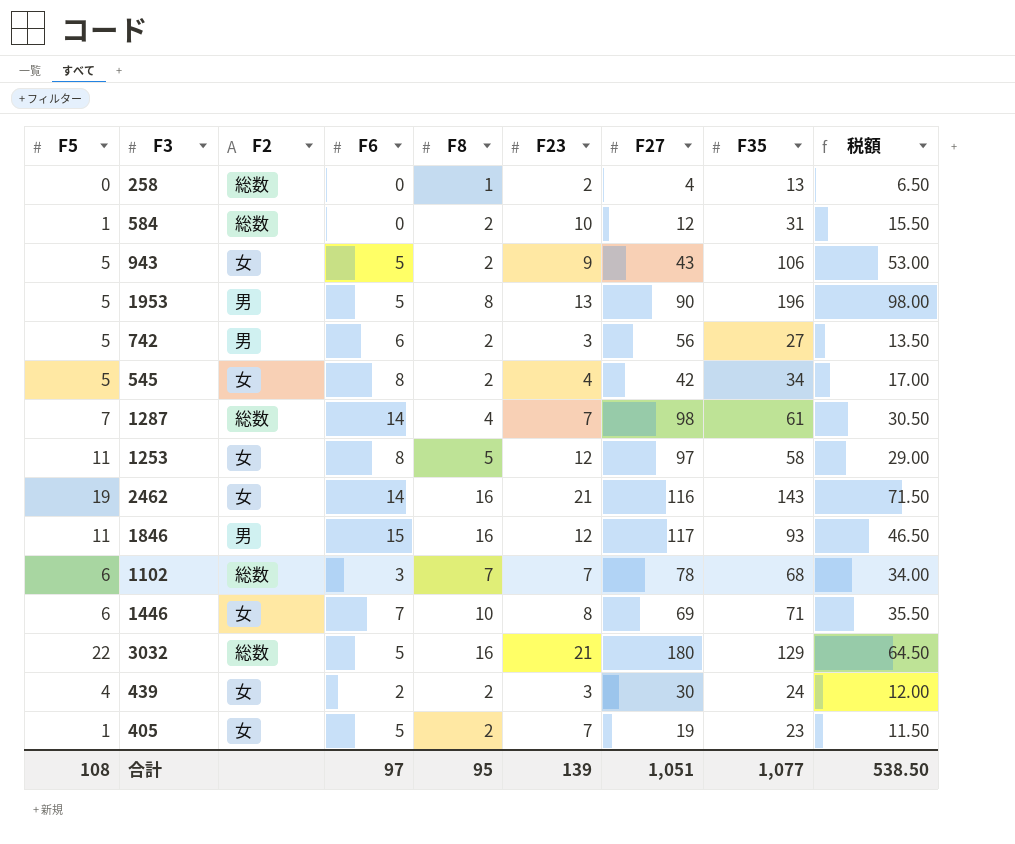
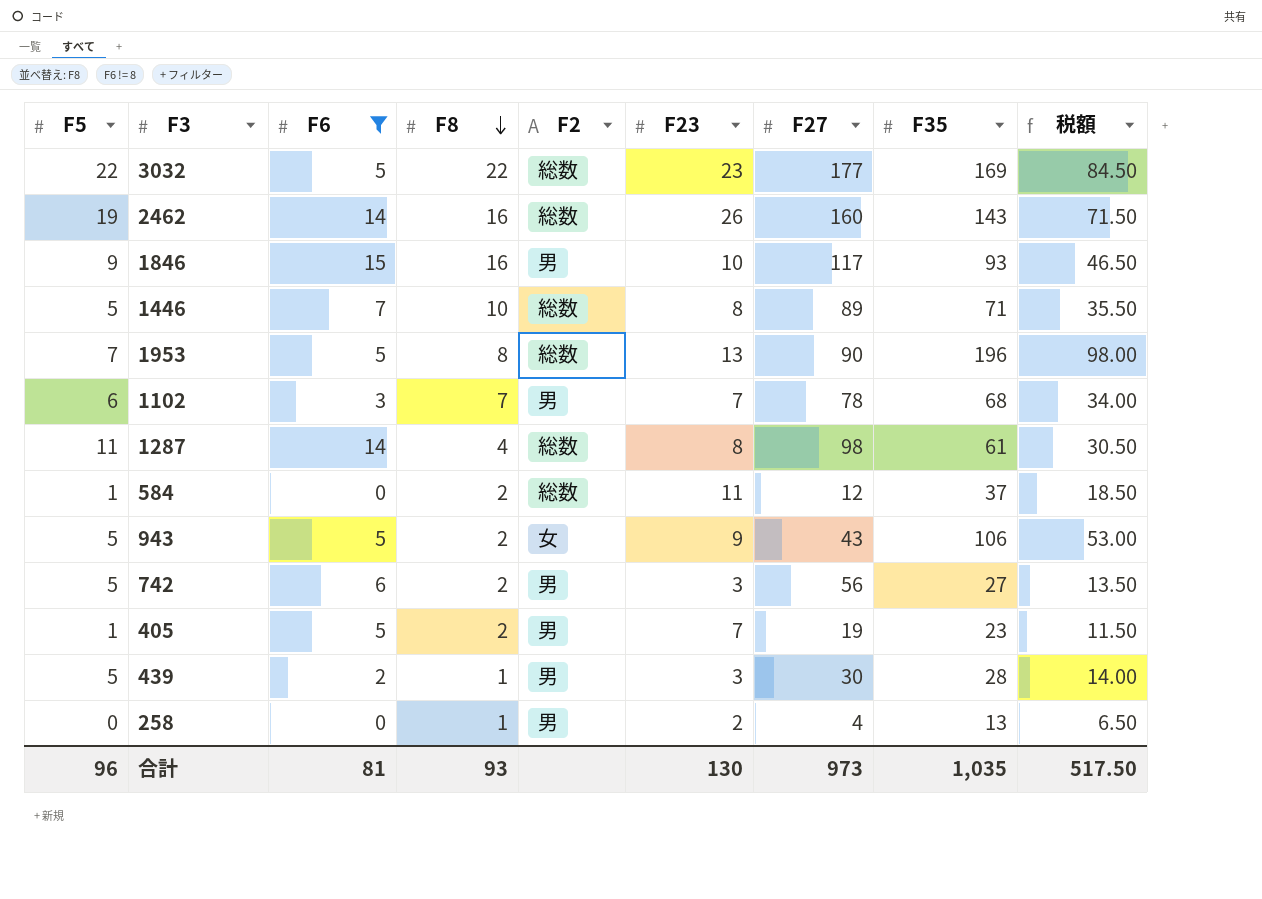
filter: none -> F6 != 8
row order: none -> F8 descending
column F2 | position: 3 -> 5
3032 | F8: 16 -> 22
3032 | F23: 21 -> 23
3032 | F27: 180 -> 177
3032 | F35: 129 -> 169
3032 | 税額: 64.50 -> 84.50
2462 | F2: 女 -> 総数
2462 | F23: 21 -> 26
2462 | F27: 116 -> 160
1846 | F5: 11 -> 9
1846 | F23: 12 -> 10
1446 | F5: 6 -> 5
1446 | F2: 女 -> 総数
1446 | F27: 69 -> 89
1953 | F5: 5 -> 7
1953 | F2: 男 -> 総数
1102 | F2: 総数 -> 男
1287 | F5: 7 -> 11
1287 | F23: 7 -> 8
584 | F23: 10 -> 11
584 | F35: 31 -> 37
584 | 税額: 15.50 -> 18.50
405 | F2: 女 -> 男
439 | F5: 4 -> 5
439 | F8: 2 -> 1
439 | F2: 女 -> 男
439 | F35: 24 -> 28
439 | 税額: 12.00 -> 14.00
258 | F2: 総数 -> 男
合計 | F5: 108 -> 96
合計 | F6: 97 -> 81
合計 | F8: 95 -> 93
合計 | F23: 139 -> 130
合計 | F27: 1,051 -> 973
合計 | F35: 1,077 -> 1,035
合計 | 税額: 538.50 -> 517.50

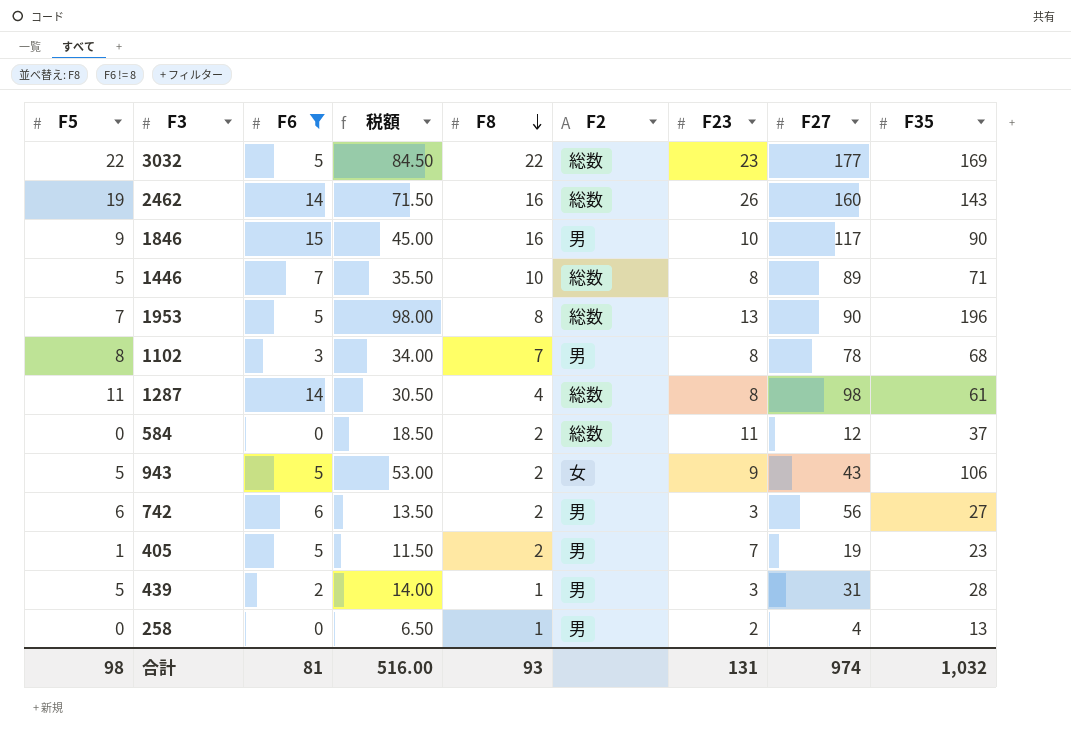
column 税額 | position: 9 -> 4
1846 | 税額: 46.50 -> 45.00
1846 | F35: 93 -> 90
1102 | F5: 6 -> 8
1102 | F23: 7 -> 8
584 | F5: 1 -> 0
742 | F5: 5 -> 6
439 | F27: 30 -> 31
合計 | F5: 96 -> 98
合計 | 税額: 517.50 -> 516.00
合計 | F23: 130 -> 131
合計 | F27: 973 -> 974
合計 | F35: 1,035 -> 1,032

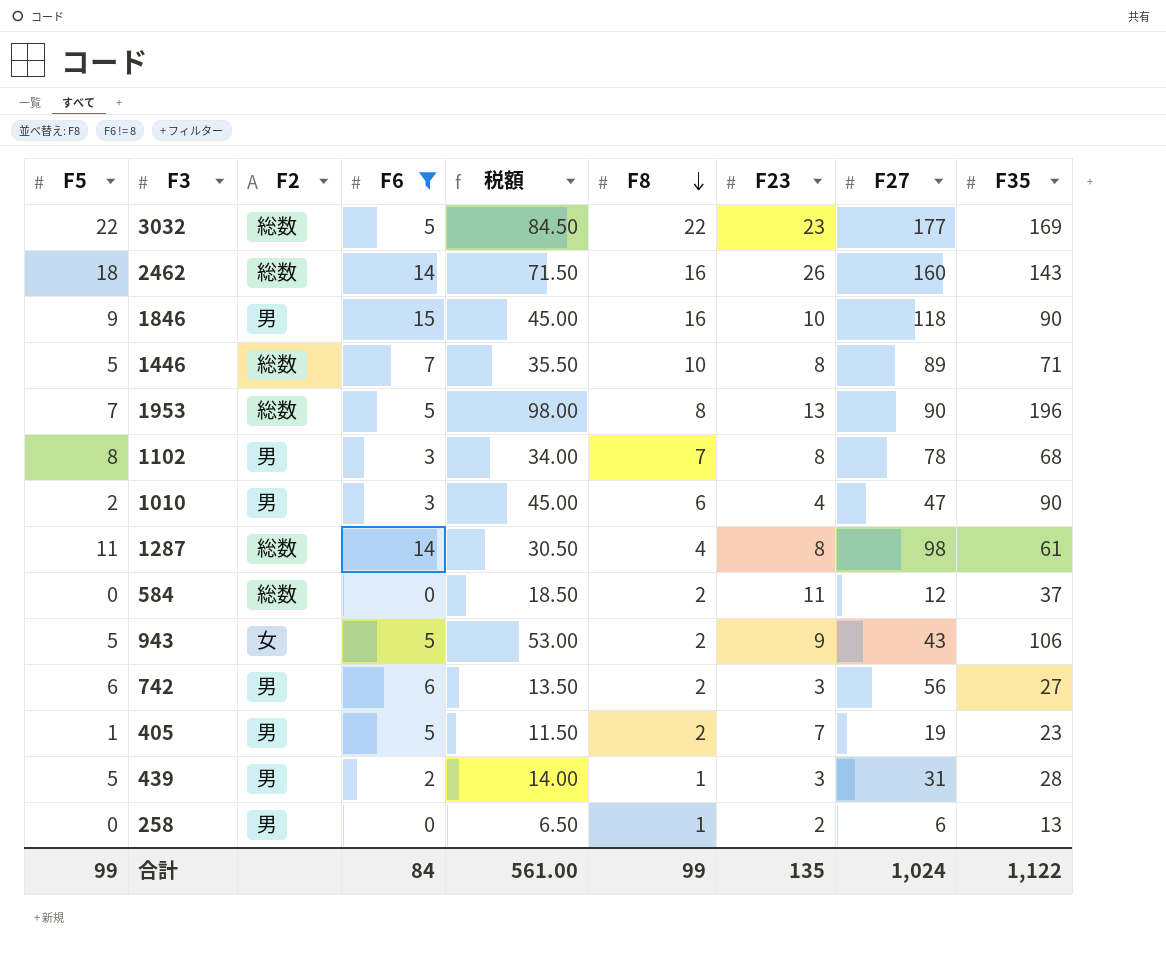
column F2 | position: 6 -> 3
2462 | F5: 19 -> 18
1846 | F27: 117 -> 118
row 1010: none -> 2 | 男 | 3 | 45.00 | 6 | 4 | 47 | 90
258 | F27: 4 -> 6
合計 | F5: 98 -> 99
合計 | F6: 81 -> 84
合計 | 税額: 516.00 -> 561.00
合計 | F8: 93 -> 99
合計 | F23: 131 -> 135
合計 | F27: 974 -> 1,024
合計 | F35: 1,032 -> 1,122

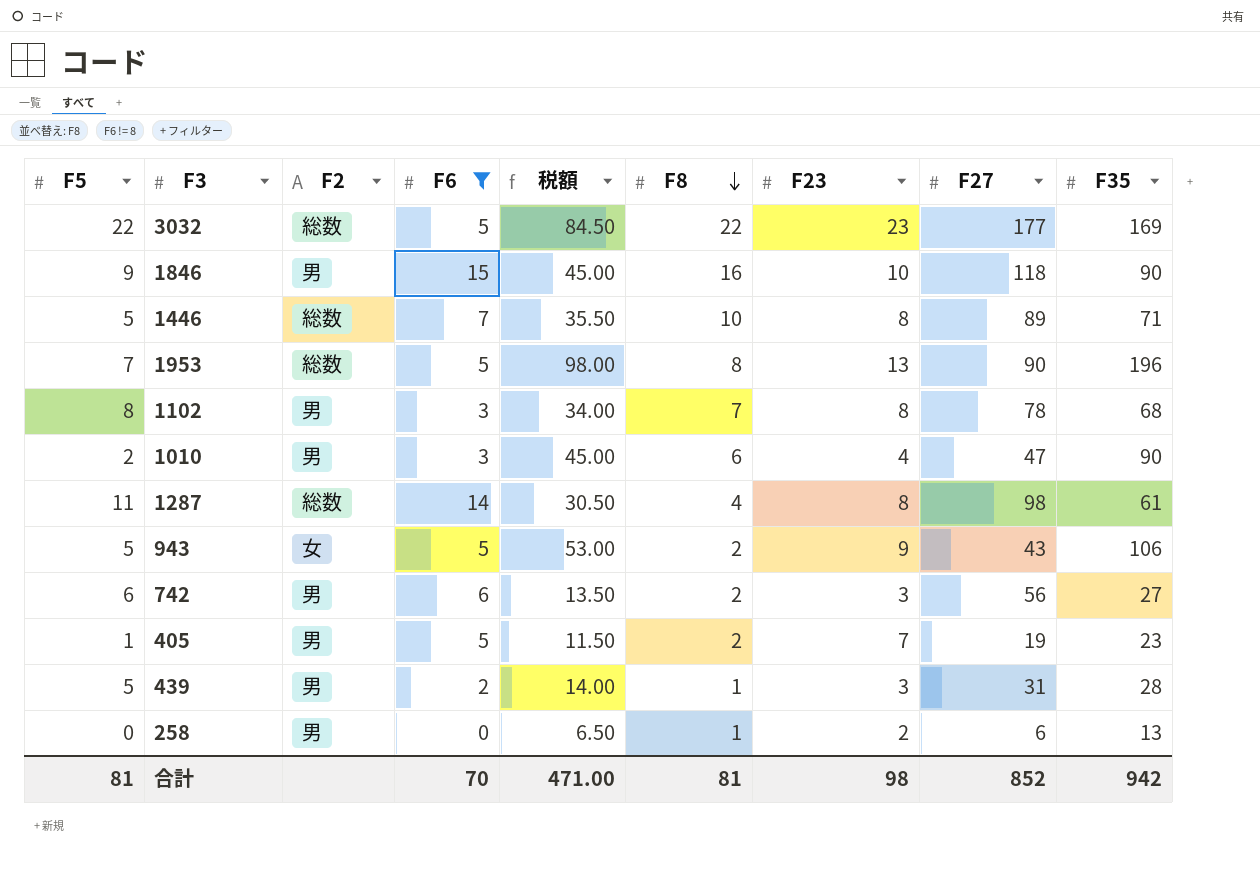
row 2462: 18 | 総数 | 14 | 71.50 | 16 | 26 | 160 | 143 -> none
row 584: 0 | 総数 | 0 | 18.50 | 2 | 11 | 12 | 37 -> none
合計 | F5: 99 -> 81
合計 | F6: 84 -> 70
合計 | 税額: 561.00 -> 471.00
合計 | F8: 99 -> 81
合計 | F23: 135 -> 98
合計 | F27: 1,024 -> 852
合計 | F35: 1,122 -> 942

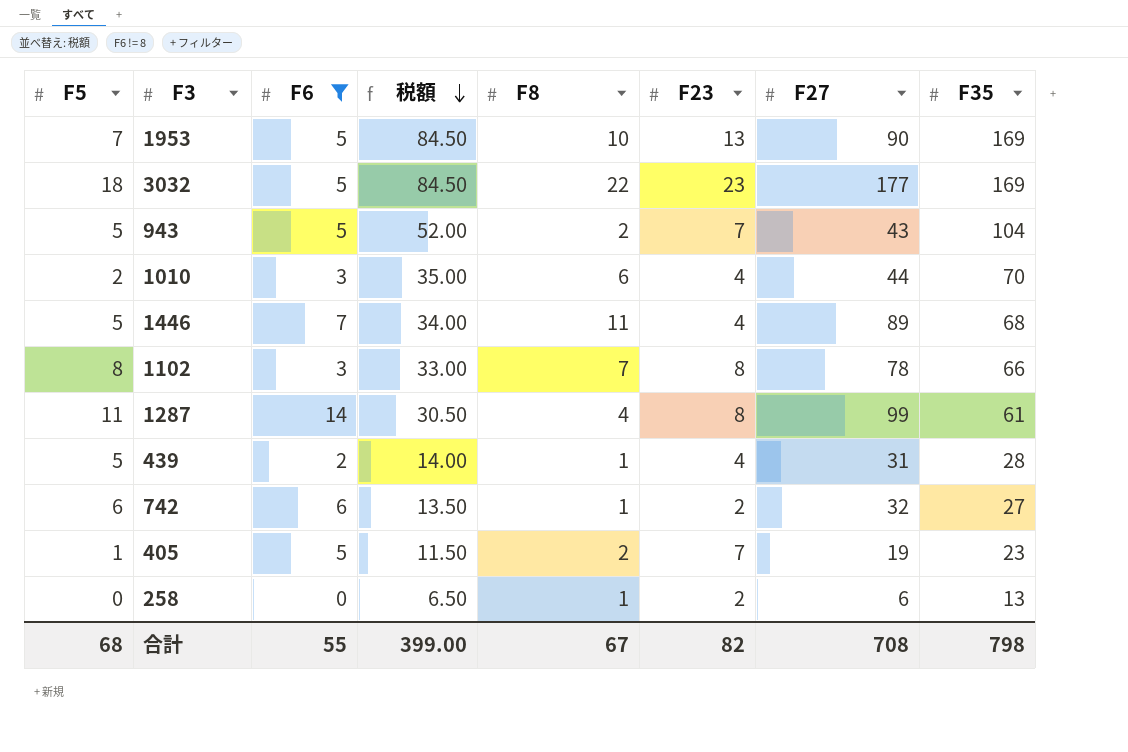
row order: F8 descending -> 税額 descending
column F2 | position: 3 -> none
row 1846: 9 | 男 | 15 | 45.00 | 16 | 10 | 118 | 90 -> none
1953 | 税額: 98.00 -> 84.50
1953 | F8: 8 -> 10
1953 | F35: 196 -> 169
3032 | F5: 22 -> 18
943 | 税額: 53.00 -> 52.00
943 | F23: 9 -> 7
943 | F35: 106 -> 104
1010 | 税額: 45.00 -> 35.00
1010 | F27: 47 -> 44
1010 | F35: 90 -> 70
1446 | 税額: 35.50 -> 34.00
1446 | F8: 10 -> 11
1446 | F23: 8 -> 4
1446 | F35: 71 -> 68
1102 | 税額: 34.00 -> 33.00
1102 | F35: 68 -> 66
1287 | F27: 98 -> 99
439 | F23: 3 -> 4
742 | F8: 2 -> 1
742 | F23: 3 -> 2
742 | F27: 56 -> 32
合計 | F5: 81 -> 68
合計 | F6: 70 -> 55
合計 | 税額: 471.00 -> 399.00
合計 | F8: 81 -> 67
合計 | F23: 98 -> 82
合計 | F27: 852 -> 708
合計 | F35: 942 -> 798

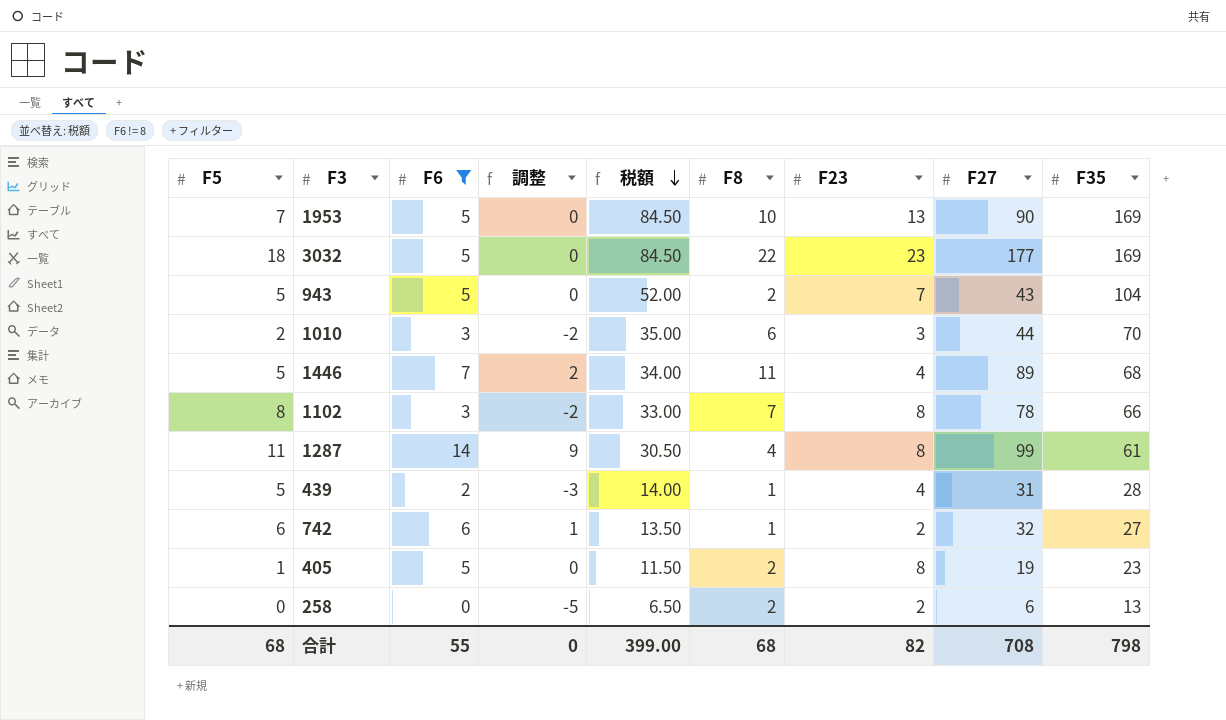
column 調整 | formula: none -> [F6] - 5
1010 | F23: 4 -> 3
405 | F23: 7 -> 8
258 | F8: 1 -> 2
合計 | F8: 67 -> 68

